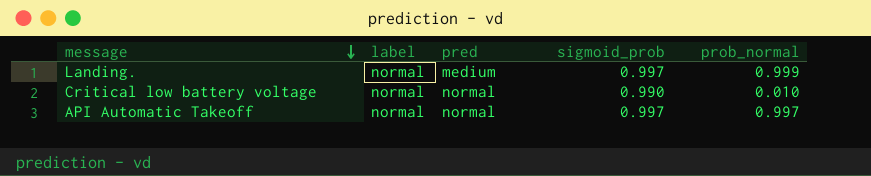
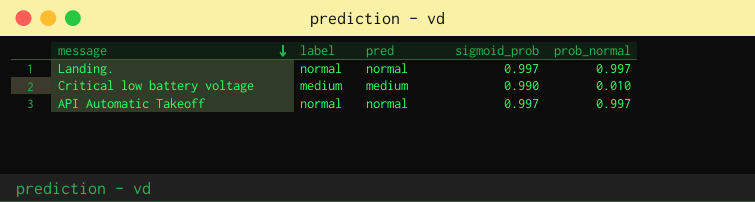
Landing. | pred: medium -> normal
Landing. | prob_normal: 0.999 -> 0.997
Critical low battery voltage | label: normal -> medium
Critical low battery voltage | pred: normal -> medium

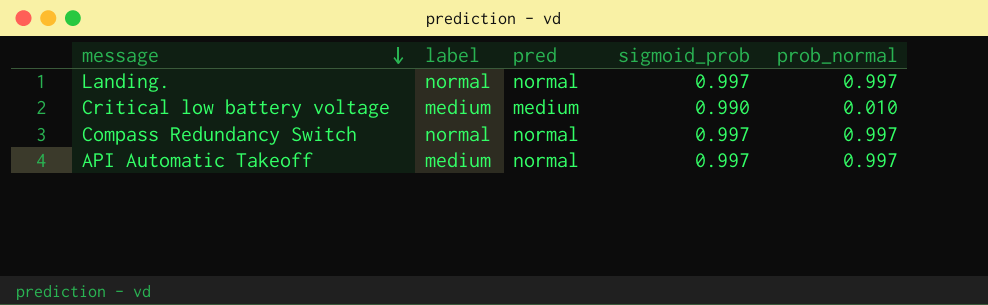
row Compass Redundancy Switch: none -> normal | normal | 0.997 | 0.997
API Automatic Takeoff | label: normal -> medium

